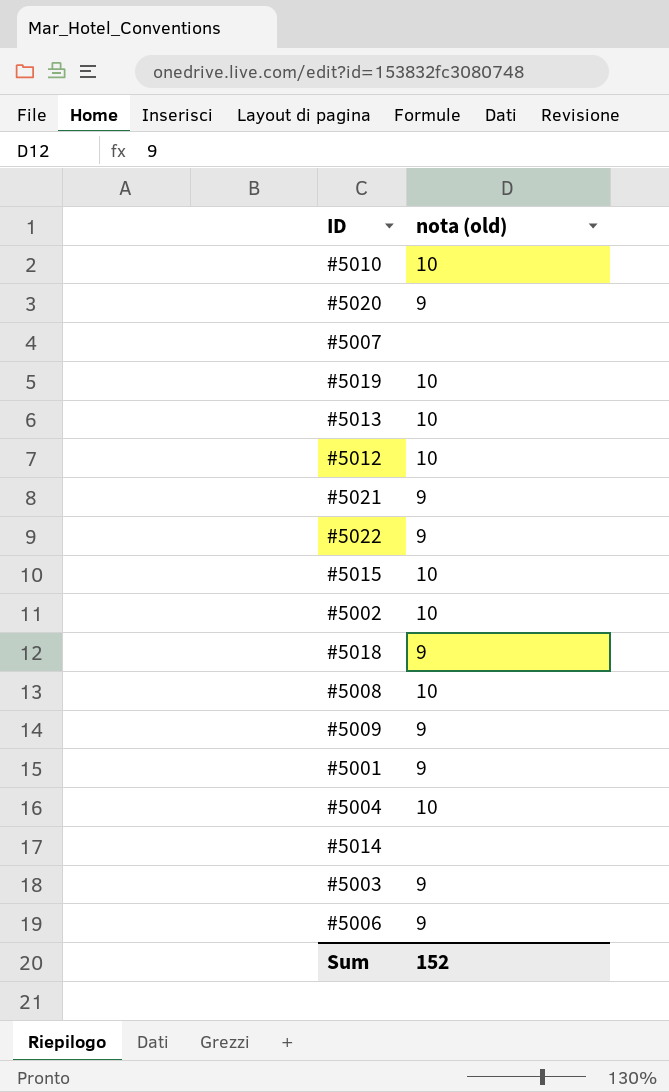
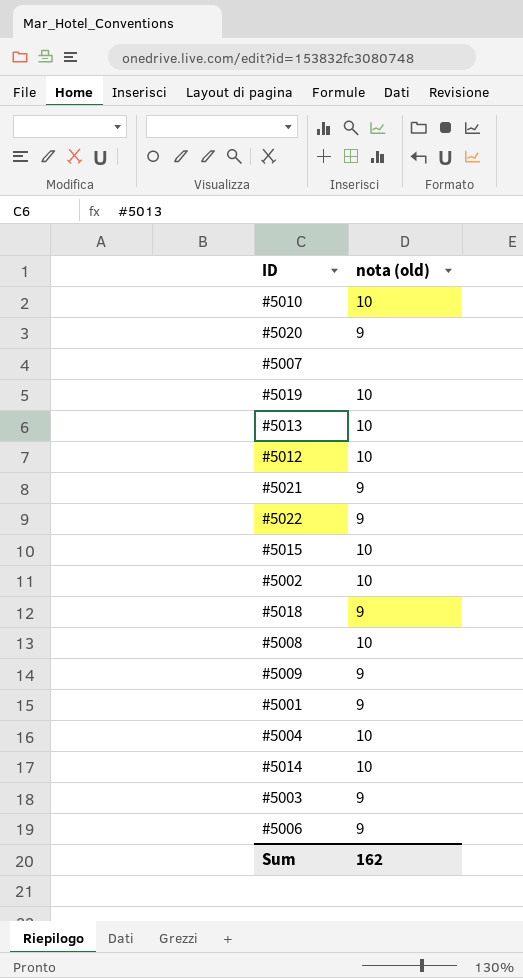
#5014 | nota (old): none -> 10
Sum | nota (old): 152 -> 162

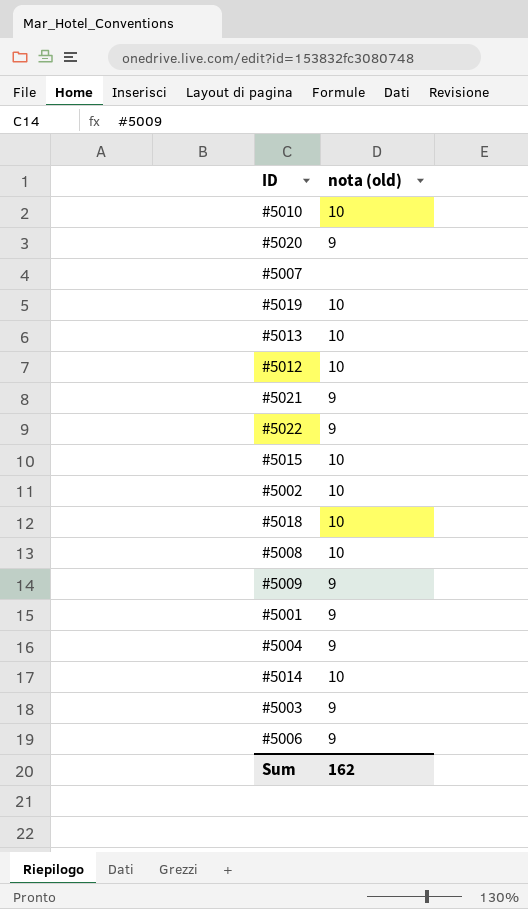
#5018 | nota (old): 9 -> 10
#5004 | nota (old): 10 -> 9

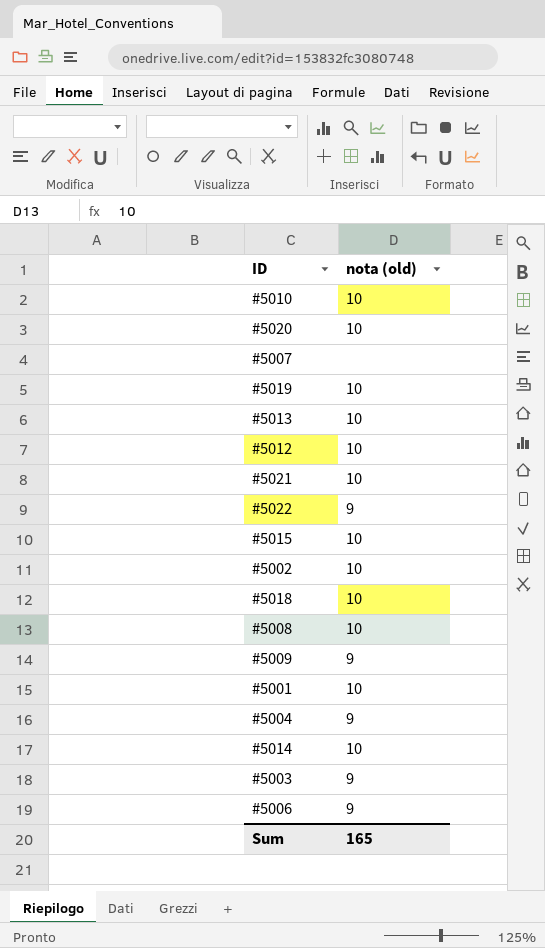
#5020 | nota (old): 9 -> 10
#5021 | nota (old): 9 -> 10
#5001 | nota (old): 9 -> 10
Sum | nota (old): 162 -> 165

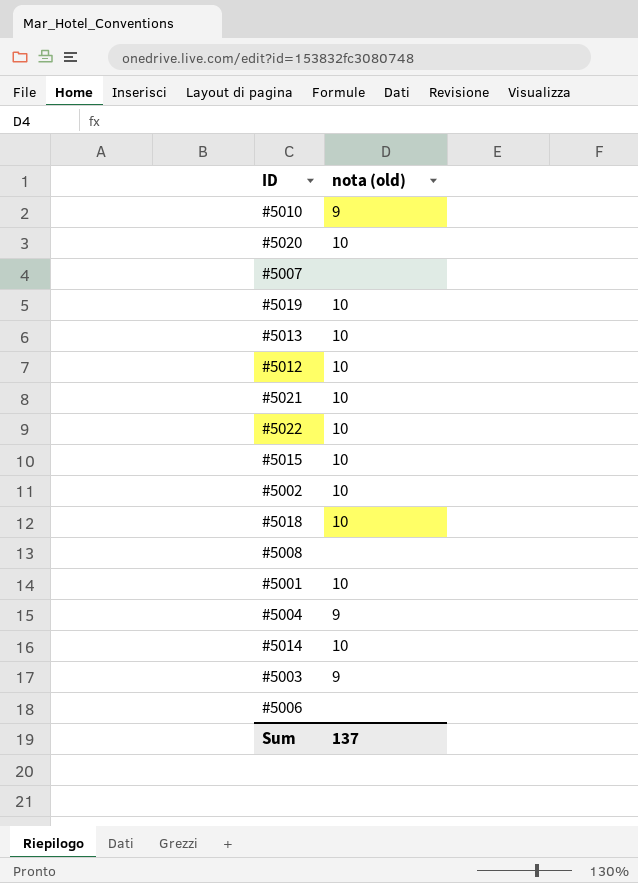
row #5009: 9 -> none
#5010 | nota (old): 10 -> 9
#5022 | nota (old): 9 -> 10
#5008 | nota (old): 10 -> none
#5006 | nota (old): 9 -> none
Sum | nota (old): 165 -> 137

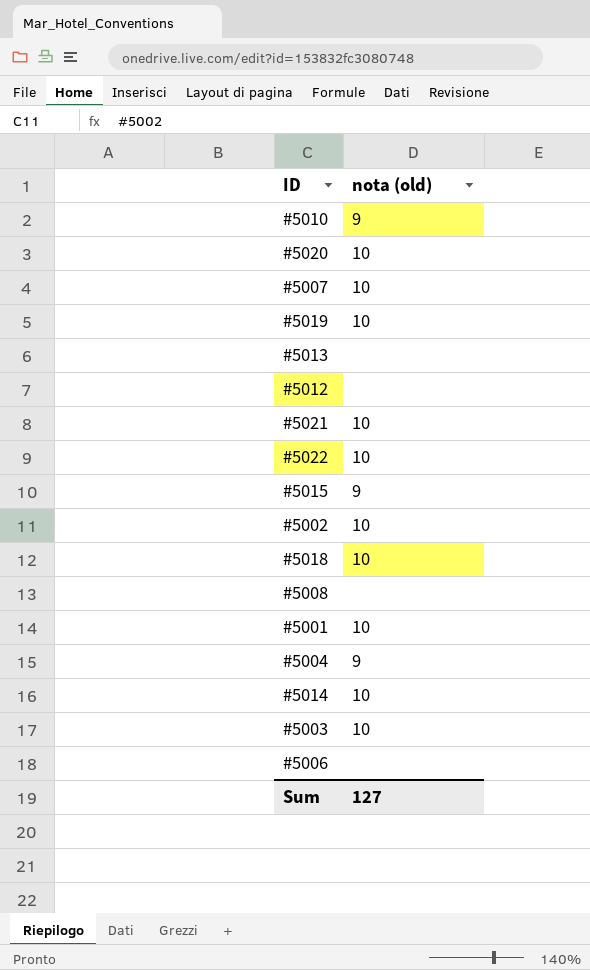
#5007 | nota (old): none -> 10
#5013 | nota (old): 10 -> none
#5012 | nota (old): 10 -> none
#5015 | nota (old): 10 -> 9
#5003 | nota (old): 9 -> 10
Sum | nota (old): 137 -> 127

